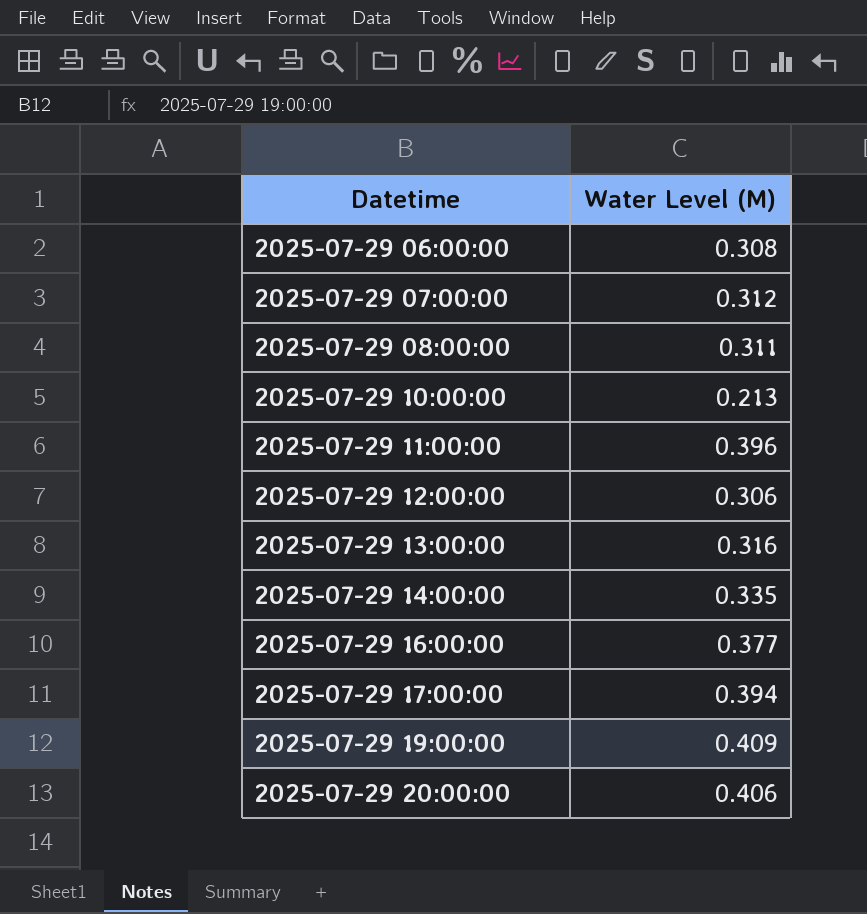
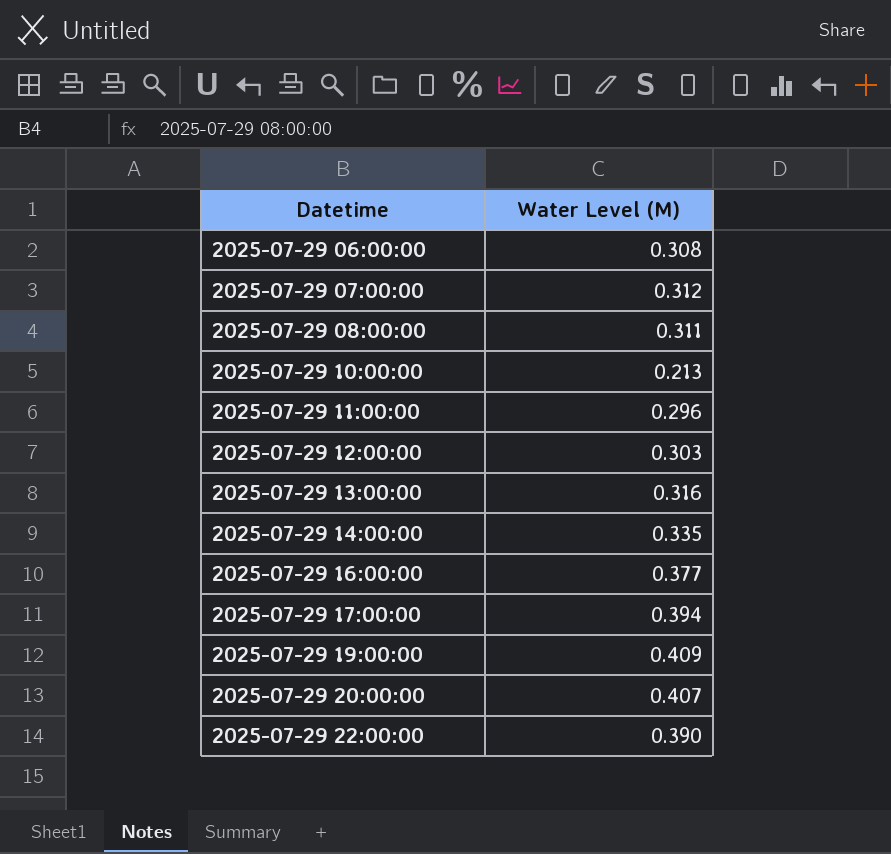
2025-07-29 11:00:00 | Water Level (M): 0.396 -> 0.296
2025-07-29 12:00:00 | Water Level (M): 0.306 -> 0.303
2025-07-29 20:00:00 | Water Level (M): 0.406 -> 0.407
row 2025-07-29 22:00:00: none -> 0.390

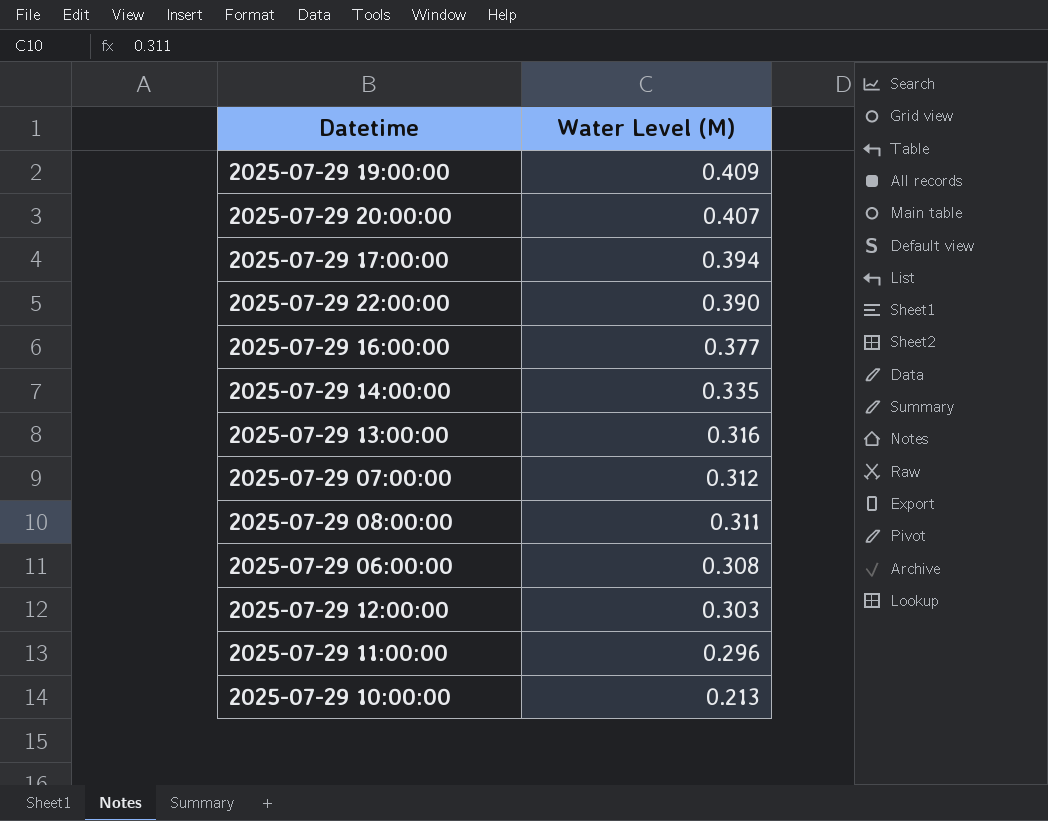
row order: Datetime ascending -> Water Level (M) descending

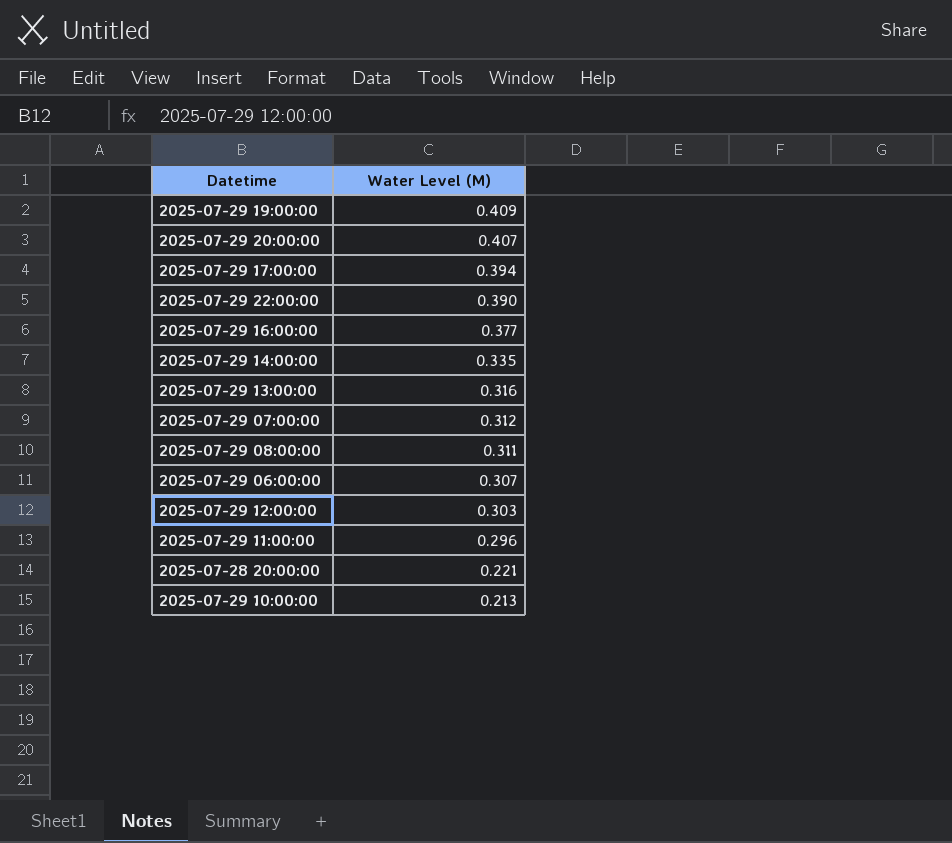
2025-07-29 06:00:00 | Water Level (M): 0.308 -> 0.307
row 2025-07-28 20:00:00: none -> 0.221

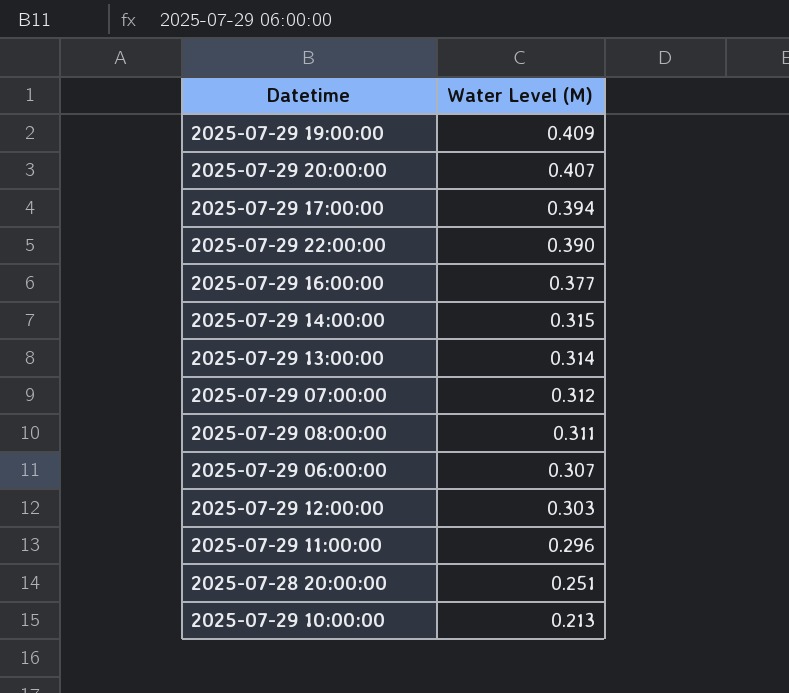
2025-07-29 14:00:00 | Water Level (M): 0.335 -> 0.315
2025-07-29 13:00:00 | Water Level (M): 0.316 -> 0.314
2025-07-28 20:00:00 | Water Level (M): 0.221 -> 0.251

